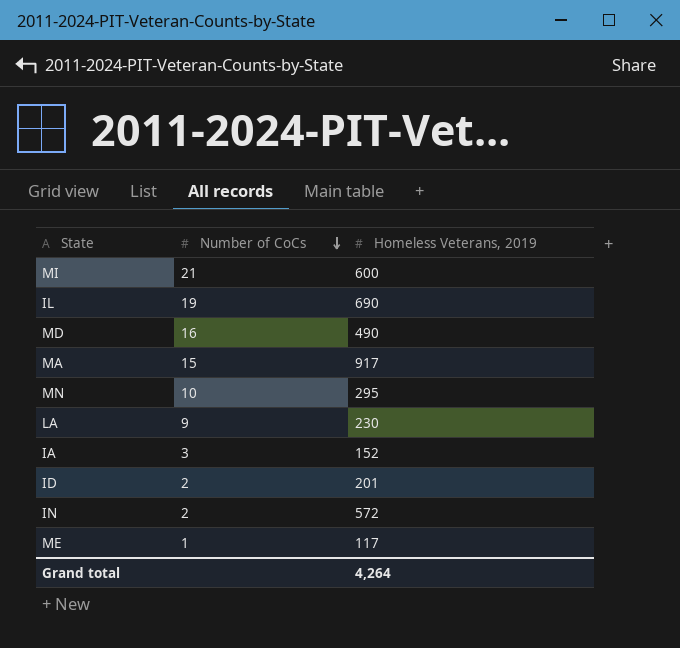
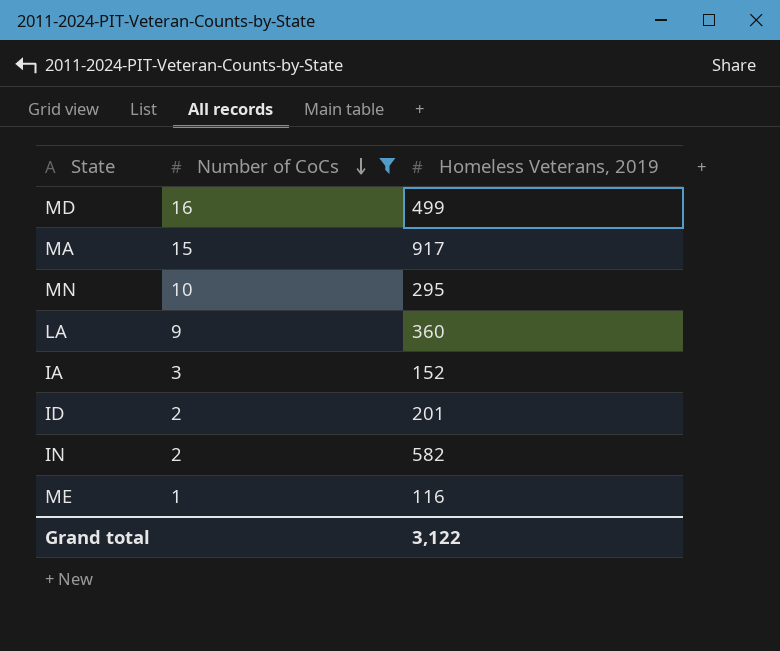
filter: none -> Number of CoCs <= 16
MD | Homeless Veterans, 2019: 490 -> 499
LA | Homeless Veterans, 2019: 230 -> 360
IN | Homeless Veterans, 2019: 572 -> 582
ME | Homeless Veterans, 2019: 117 -> 116
Grand total | Homeless Veterans, 2019: 4,264 -> 3,122

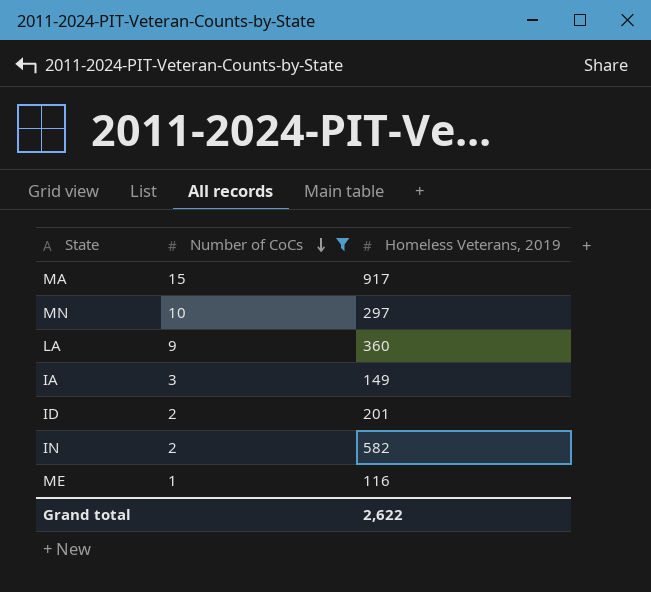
row MD: 16 | 499 -> none
MN | Homeless Veterans, 2019: 295 -> 297
IA | Homeless Veterans, 2019: 152 -> 149
Grand total | Homeless Veterans, 2019: 3,122 -> 2,622

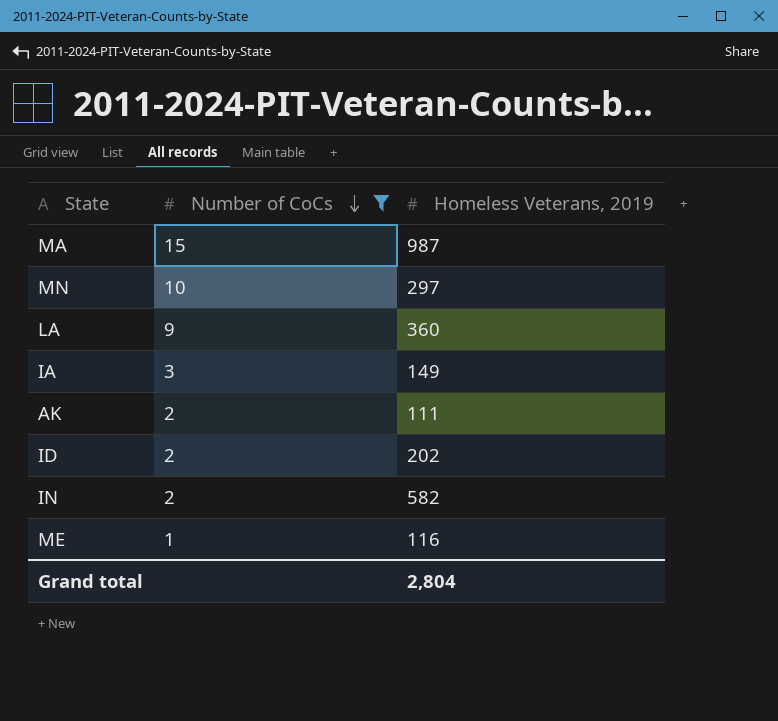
MA | Homeless Veterans, 2019: 917 -> 987
row AK: none -> 2 | 111
ID | Homeless Veterans, 2019: 201 -> 202
Grand total | Homeless Veterans, 2019: 2,622 -> 2,804

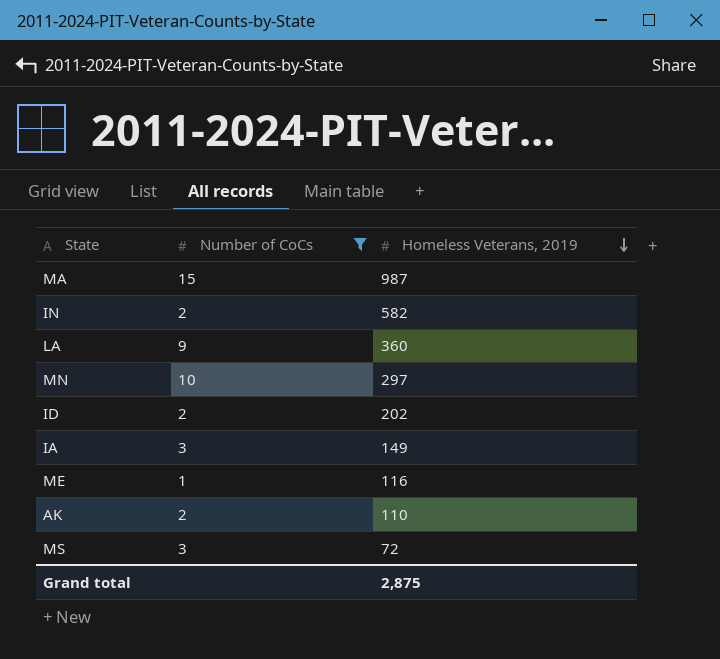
row order: Number of CoCs descending -> Homeless Veterans, 2019 descending
AK | Homeless Veterans, 2019: 111 -> 110
row MS: none -> 3 | 72
Grand total | Homeless Veterans, 2019: 2,804 -> 2,875

